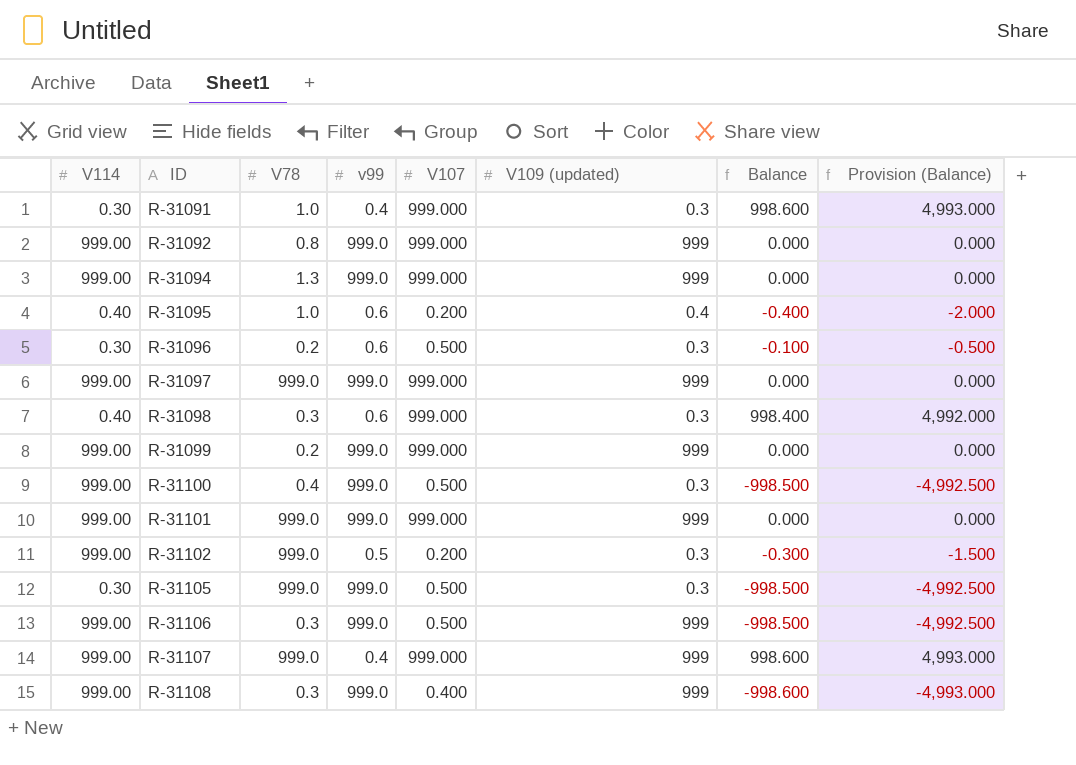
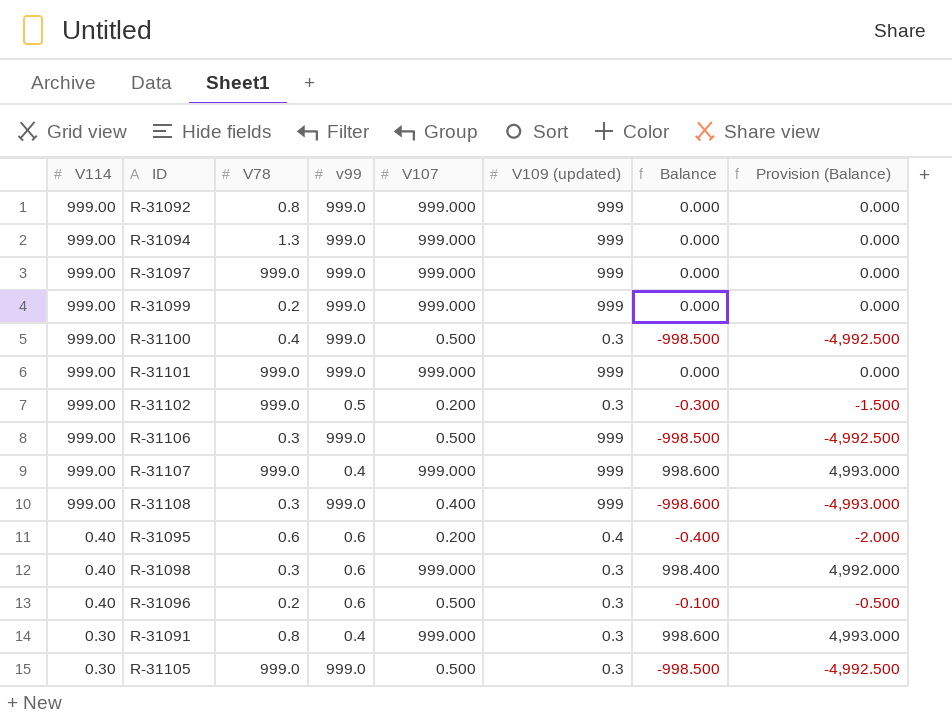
row order: ID ascending -> V114 descending
R-31095 | V78: 1.0 -> 0.6
R-31096 | V114: 0.30 -> 0.40
R-31091 | V78: 1.0 -> 0.8

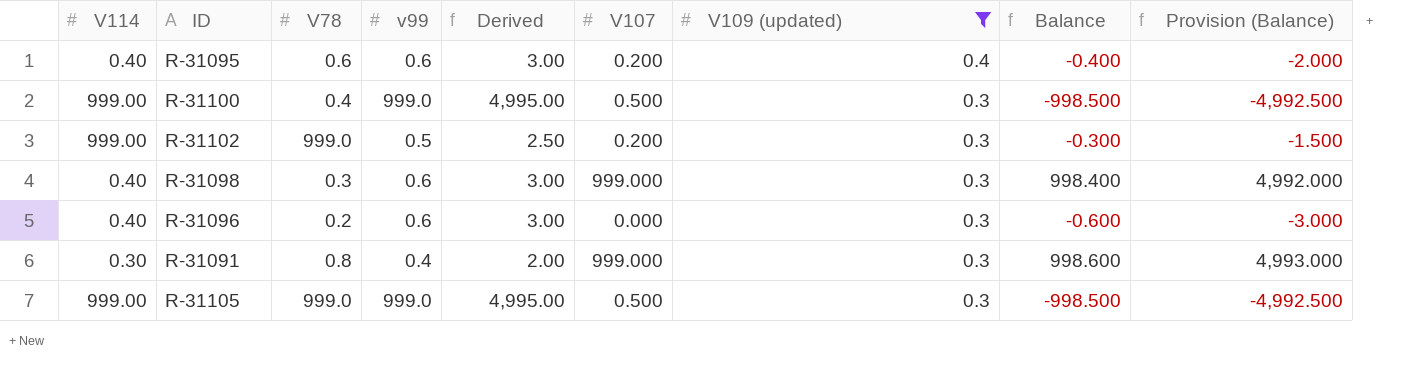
filter: none -> V109 (updated) != 999
row order: V114 descending -> V109 (updated) descending
column Derived | formula: none -> [v99] * 5
R-31096 | V107: 0.500 -> 0.000
R-31096 | Balance: -0.100 -> -0.600
R-31096 | Provision (Balance): -0.500 -> -3.000
R-31105 | V114: 0.30 -> 999.00

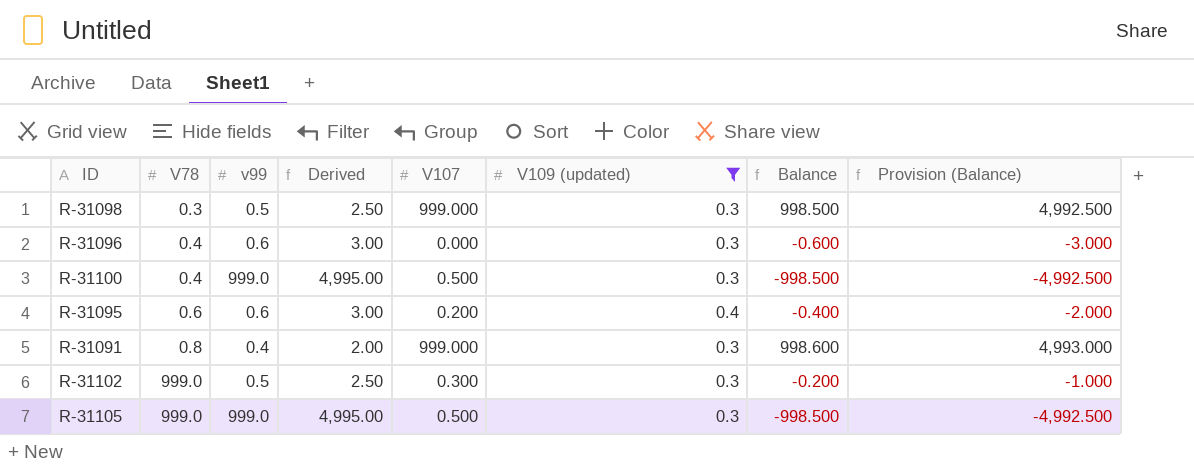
row order: V109 (updated) descending -> V78 ascending
column V114 | position: 1 -> none
R-31098 | v99: 0.6 -> 0.5
R-31098 | Derived: 3.00 -> 2.50
R-31098 | Balance: 998.400 -> 998.500
R-31098 | Provision (Balance): 4,992.000 -> 4,992.500
R-31096 | V78: 0.2 -> 0.4
R-31102 | V107: 0.200 -> 0.300
R-31102 | Balance: -0.300 -> -0.200
R-31102 | Provision (Balance): -1.500 -> -1.000

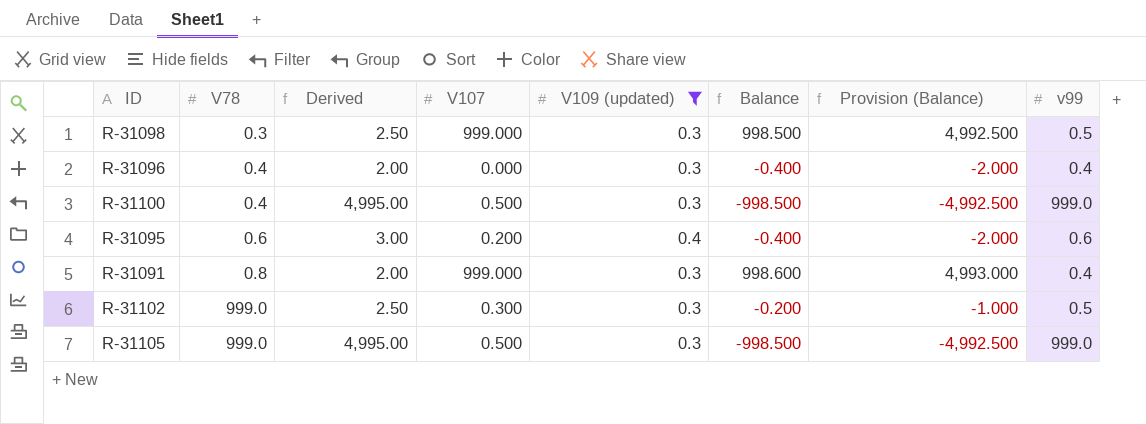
column v99 | position: 3 -> 8
R-31096 | Derived: 3.00 -> 2.00
R-31096 | Balance: -0.600 -> -0.400
R-31096 | Provision (Balance): -3.000 -> -2.000
R-31096 | v99: 0.6 -> 0.4

